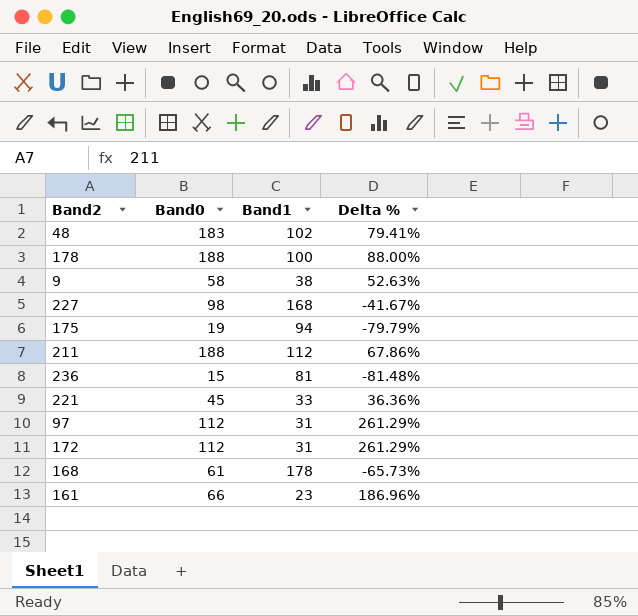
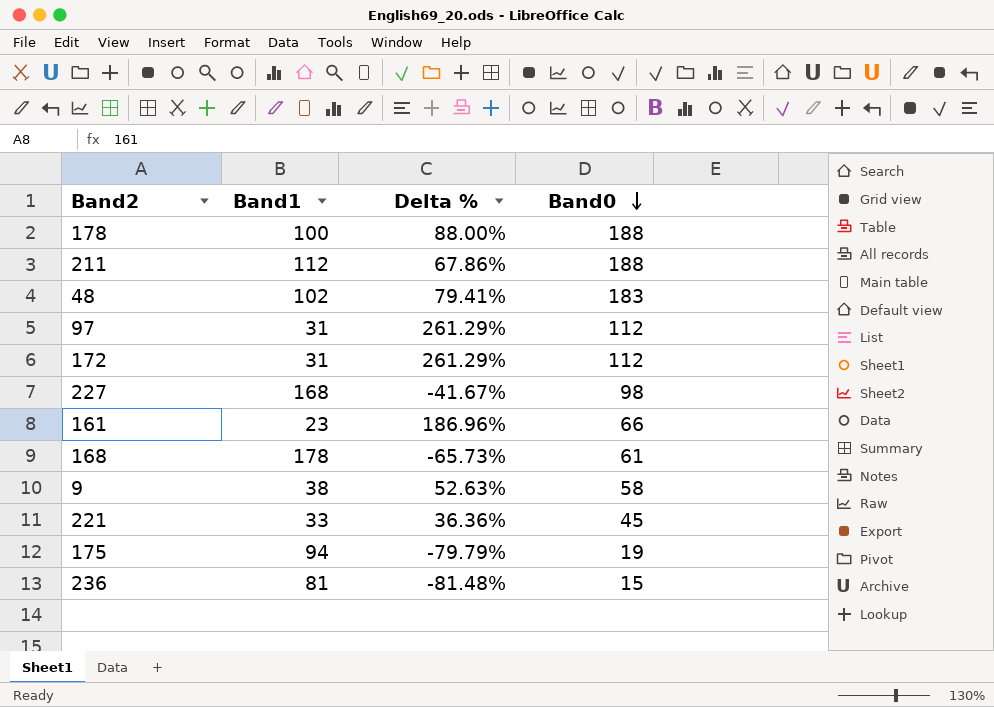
row order: none -> Band0 descending
column Band0 | position: 2 -> 4

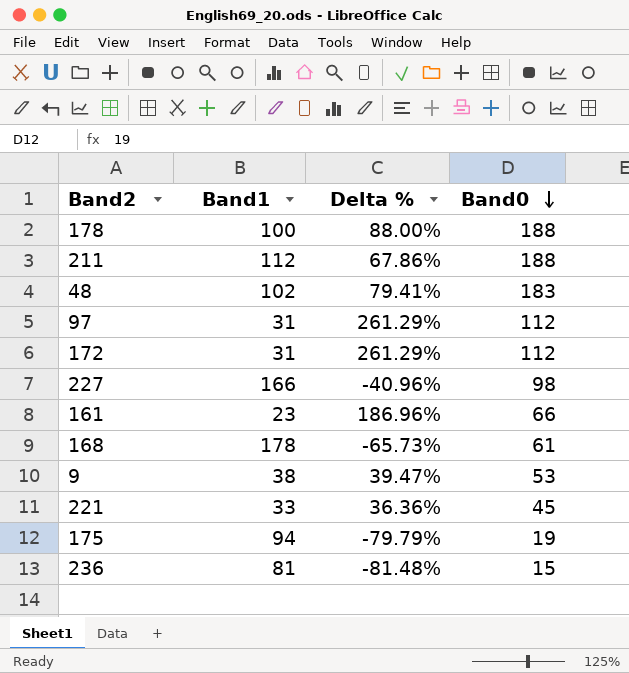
227 | Band1: 168 -> 166
227 | Delta %: -41.67% -> -40.96%
9 | Delta %: 52.63% -> 39.47%
9 | Band0: 58 -> 53

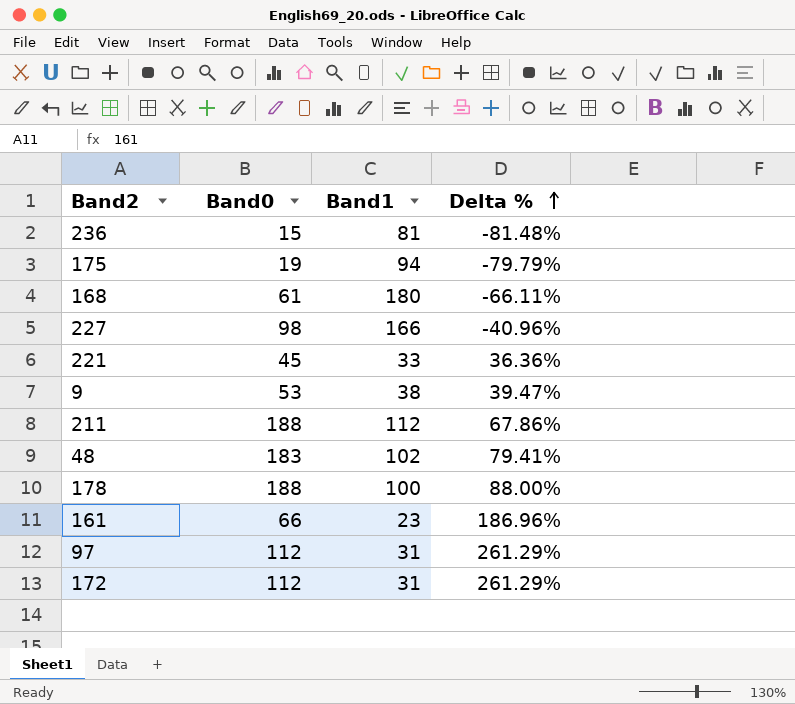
row order: Band0 descending -> Delta % ascending
column Band0 | position: 4 -> 2
168 | Band1: 178 -> 180
168 | Delta %: -65.73% -> -66.11%

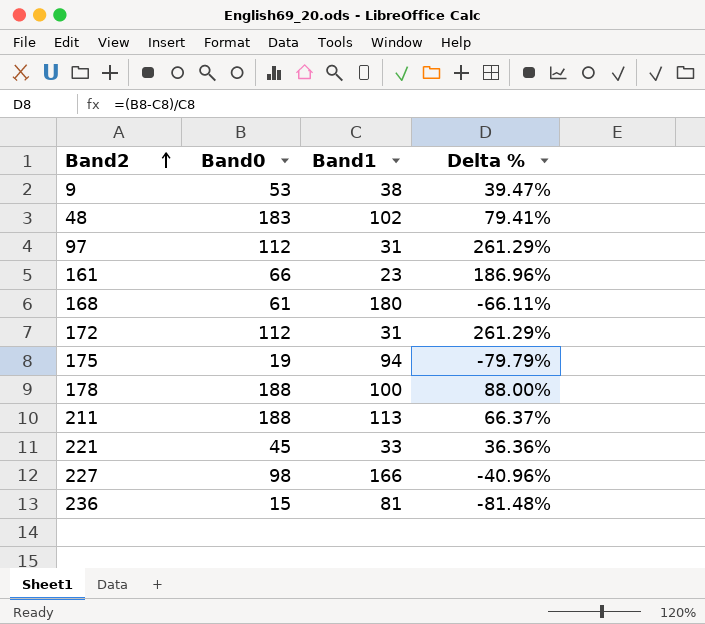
row order: Delta % ascending -> Band2 ascending
211 | Band1: 112 -> 113
211 | Delta %: 67.86% -> 66.37%

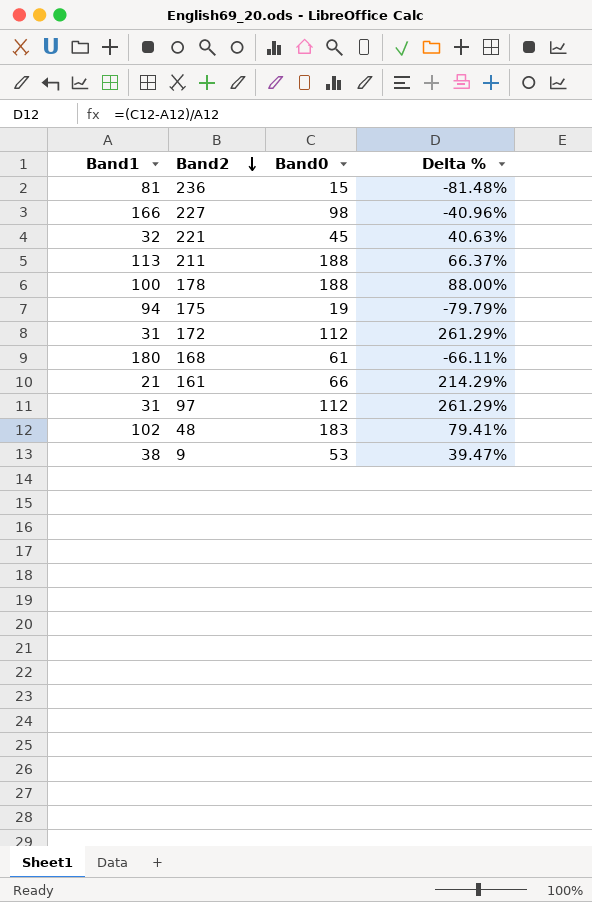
row order: Band2 ascending -> Band2 descending
column Band1 | position: 3 -> 1
221 | Band1: 33 -> 32
221 | Delta %: 36.36% -> 40.63%
161 | Band1: 23 -> 21
161 | Delta %: 186.96% -> 214.29%

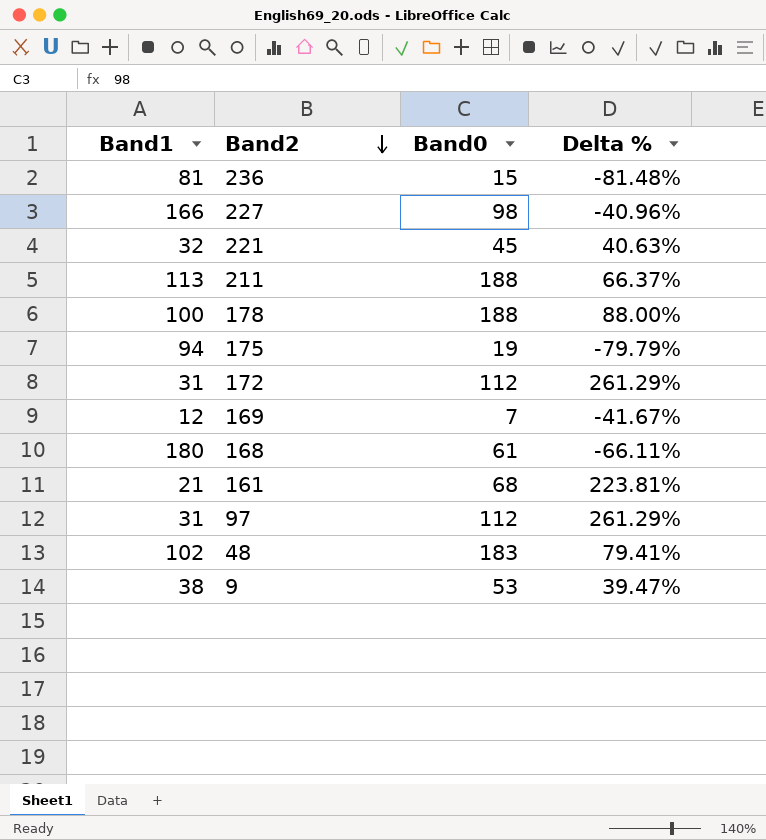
row 169: none -> 12 | 7 | -41.67%
161 | Band0: 66 -> 68
161 | Delta %: 214.29% -> 223.81%

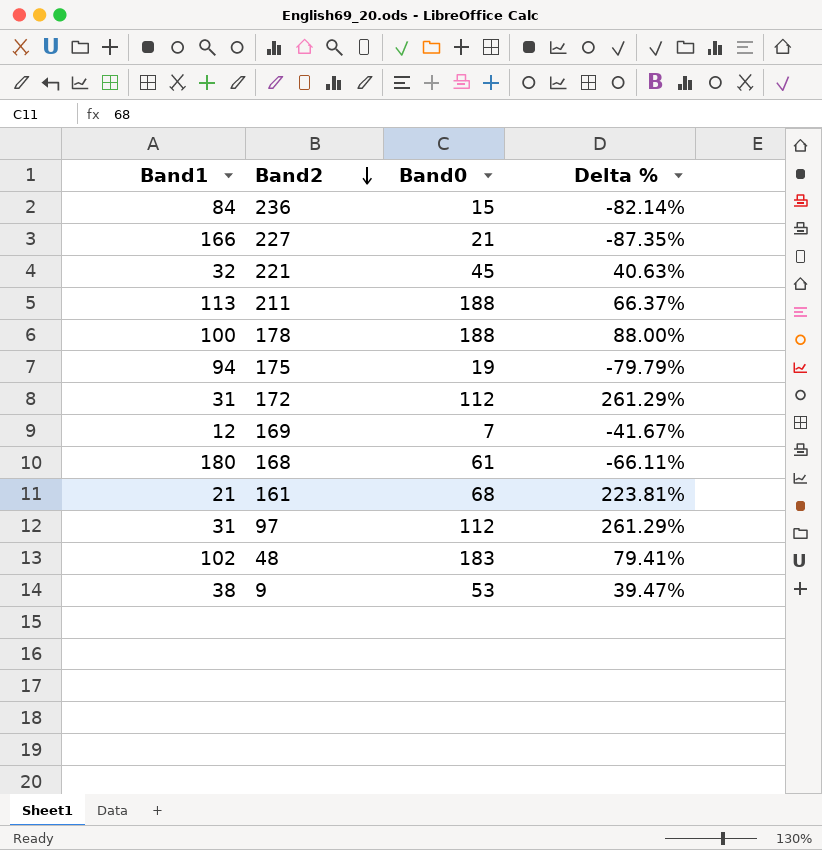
236 | Band1: 81 -> 84
236 | Delta %: -81.48% -> -82.14%
227 | Band0: 98 -> 21
227 | Delta %: -40.96% -> -87.35%

